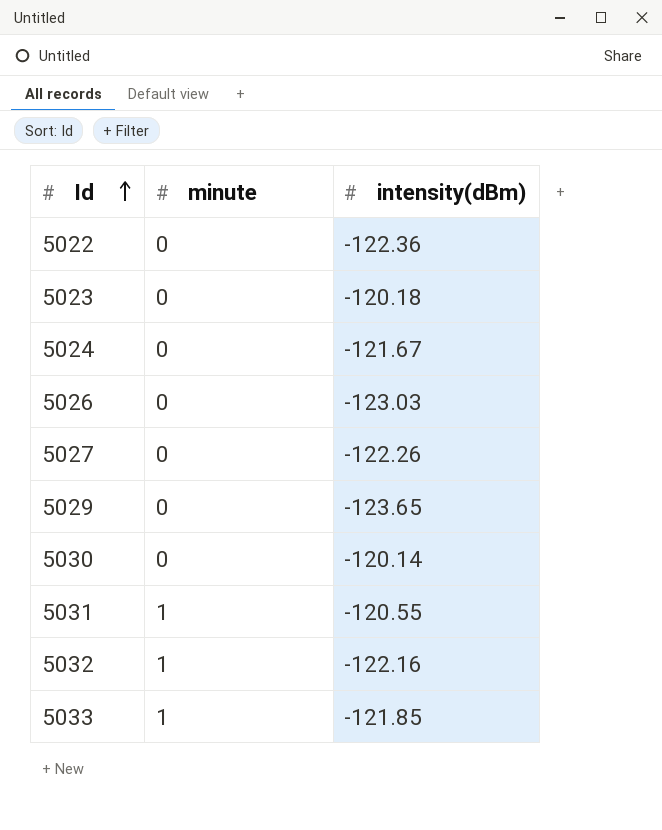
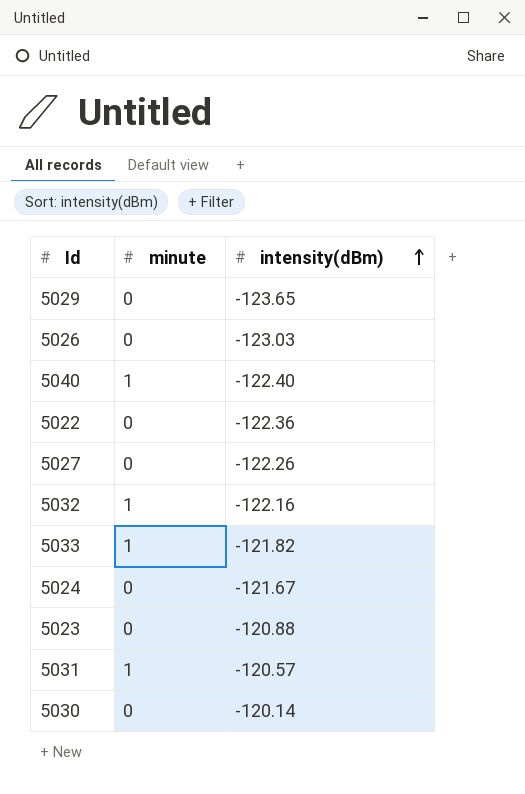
row order: Id ascending -> intensity(dBm) ascending
row 5040: none -> 1 | -122.40
5033 | intensity(dBm): -121.85 -> -121.82
5023 | intensity(dBm): -120.18 -> -120.88
5031 | intensity(dBm): -120.55 -> -120.57

